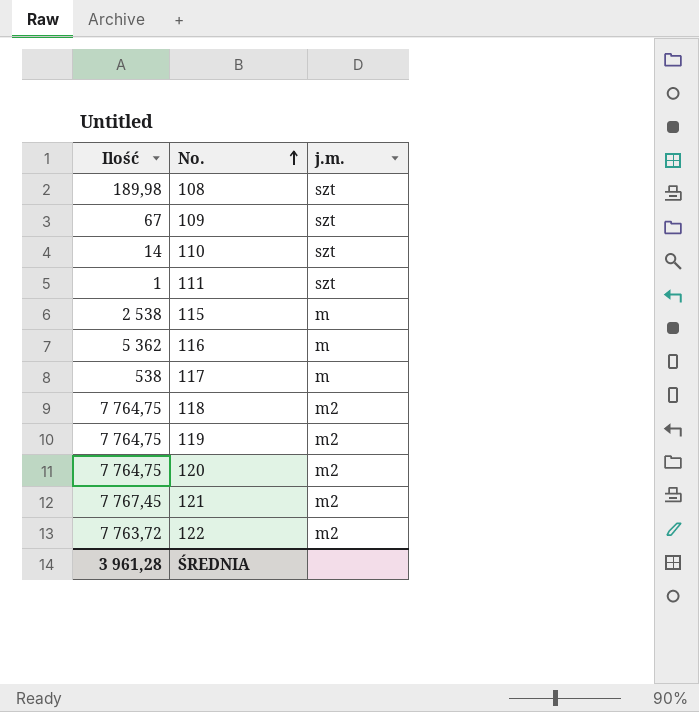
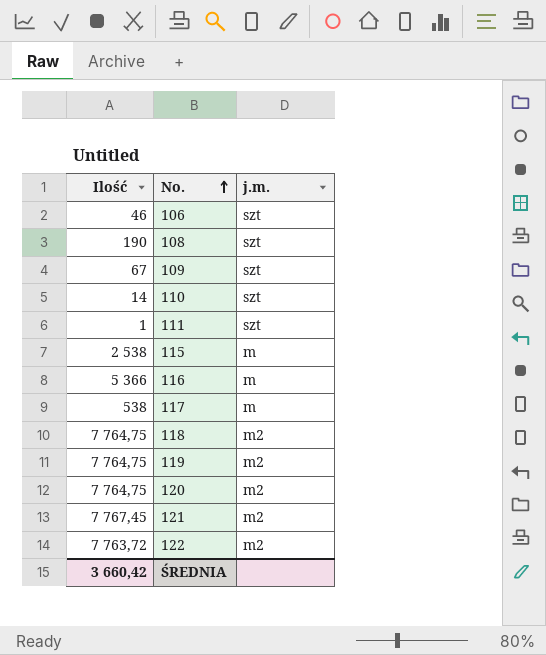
row 106: none -> 46 | szt
108 | Ilość: 189,98 -> 190
116 | Ilość: 5 362 -> 5 366
ŚREDNIA | Ilość: 3 961,28 -> 3 660,42

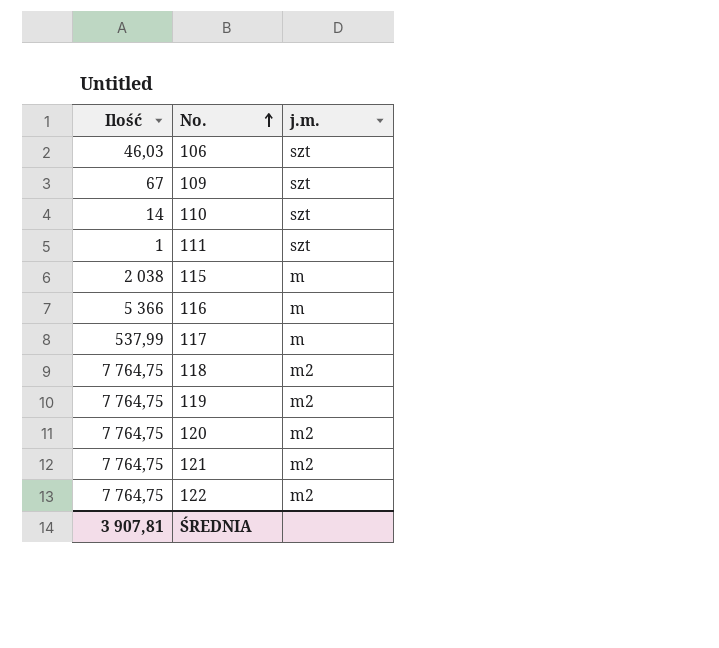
row 108: 190 | szt -> none
106 | Ilość: 46 -> 46,03
115 | Ilość: 2 538 -> 2 038
117 | Ilość: 538 -> 537,99
121 | Ilość: 7 767,45 -> 7 764,75
122 | Ilość: 7 763,72 -> 7 764,75
ŚREDNIA | Ilość: 3 660,42 -> 3 907,81

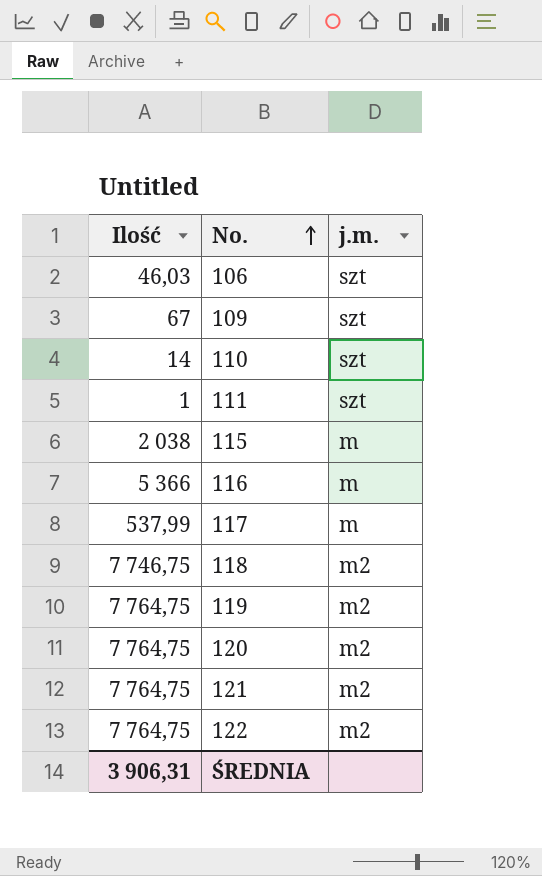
118 | Ilość: 7 764,75 -> 7 746,75
ŚREDNIA | Ilość: 3 907,81 -> 3 906,31

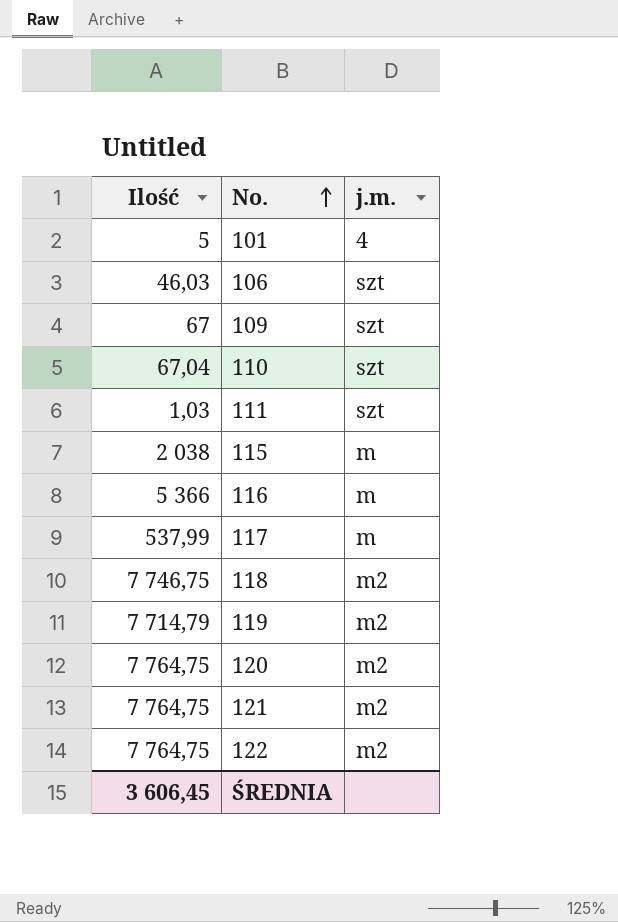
row 101: none -> 5 | 4
110 | Ilość: 14 -> 67,04
111 | Ilość: 1 -> 1,03
119 | Ilość: 7 764,75 -> 7 714,79
ŚREDNIA | Ilość: 3 906,31 -> 3 606,45

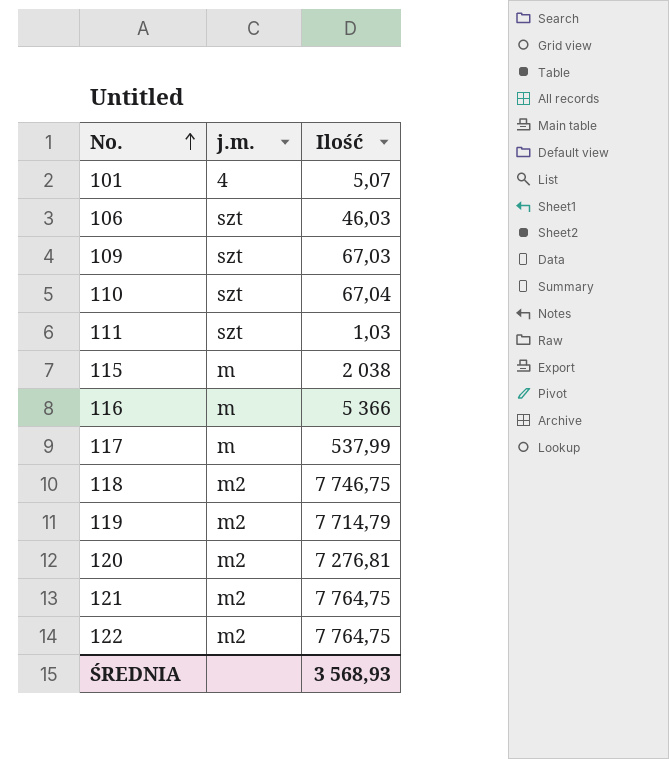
column Ilość | position: 1 -> 3
101 | Ilość: 5 -> 5,07
109 | Ilość: 67 -> 67,03
120 | Ilość: 7 764,75 -> 7 276,81
ŚREDNIA | Ilość: 3 606,45 -> 3 568,93

